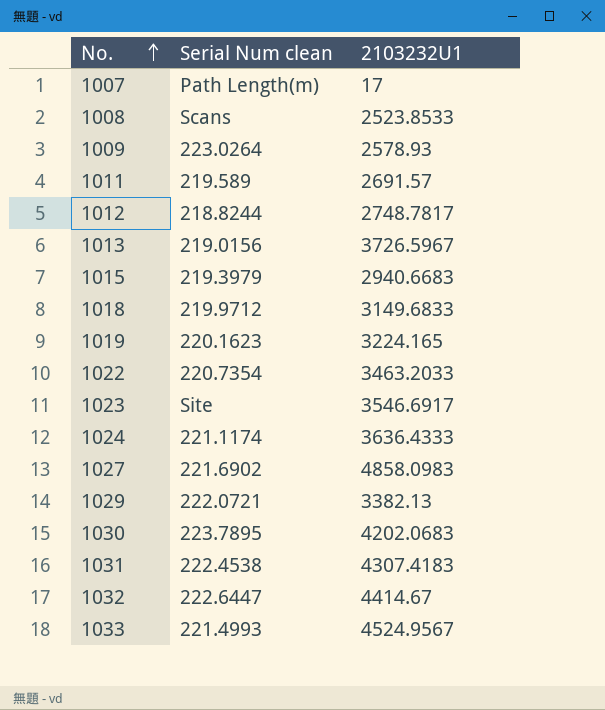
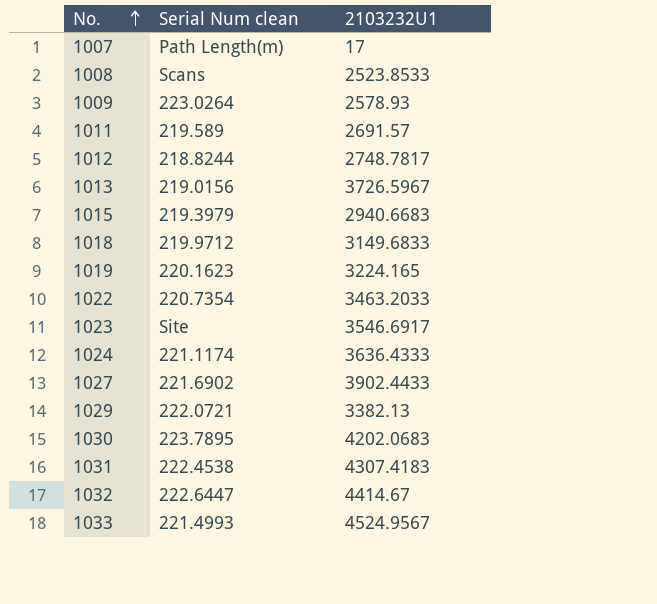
1027 | 2103232U1: 4858.0983 -> 3902.4433

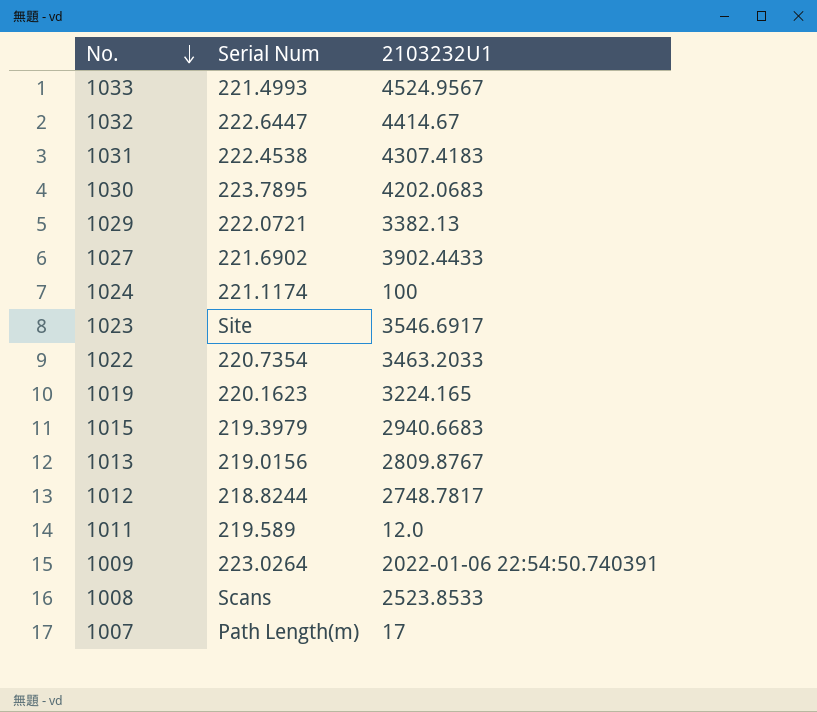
row order: No. ascending -> No. descending
column name: Serial Num clean -> Serial Num
row 1018: 219.9712 | 3149.6833 -> none
1024 | 2103232U1: 3636.4333 -> 100
1013 | 2103232U1: 3726.5967 -> 2809.8767
1011 | 2103232U1: 2691.57 -> 12.0
1009 | 2103232U1: 2578.93 -> 2022-01-06 22:54:50.740391

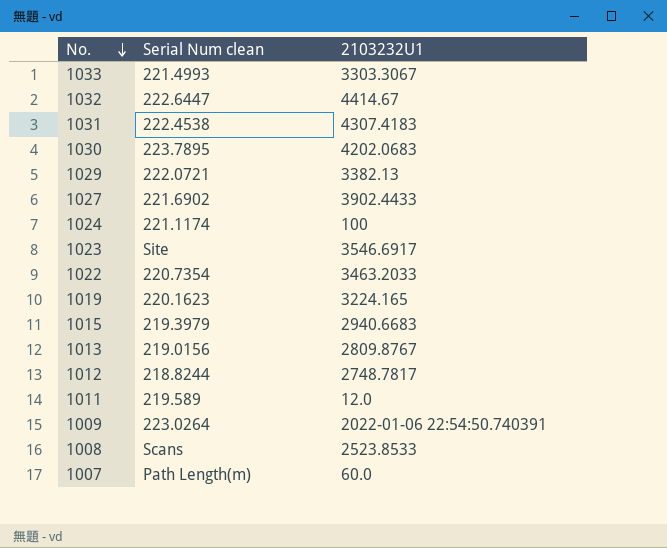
column name: Serial Num -> Serial Num clean
1033 | 2103232U1: 4524.9567 -> 3303.3067
1007 | 2103232U1: 17 -> 60.0

